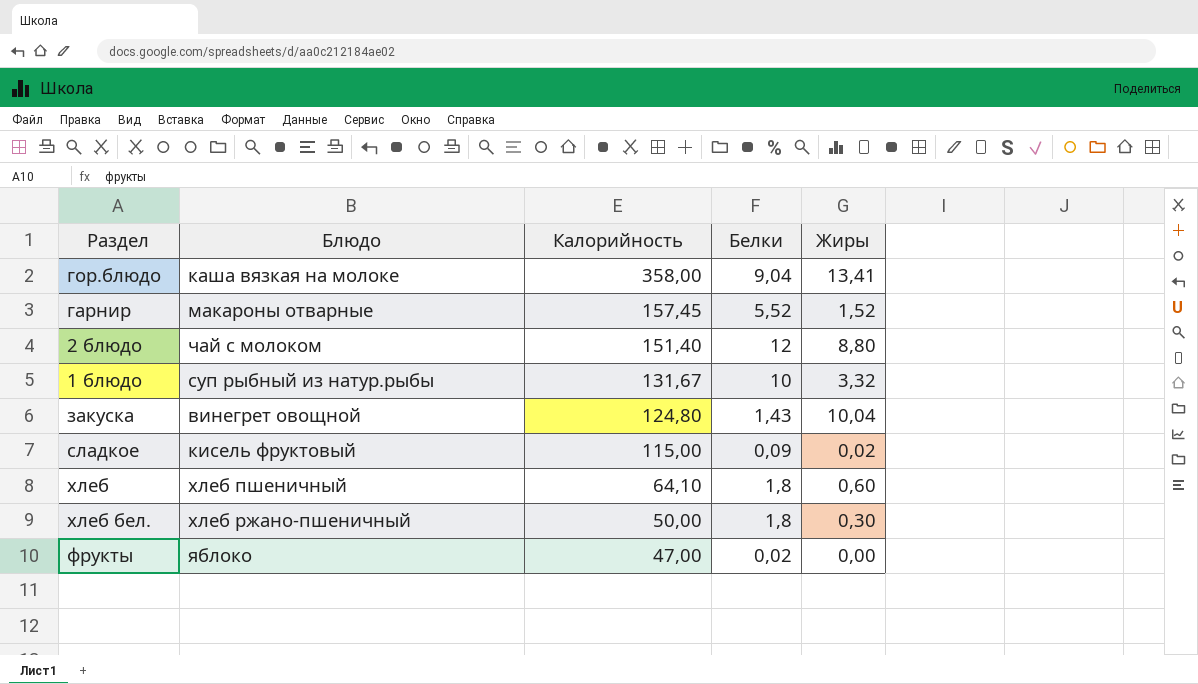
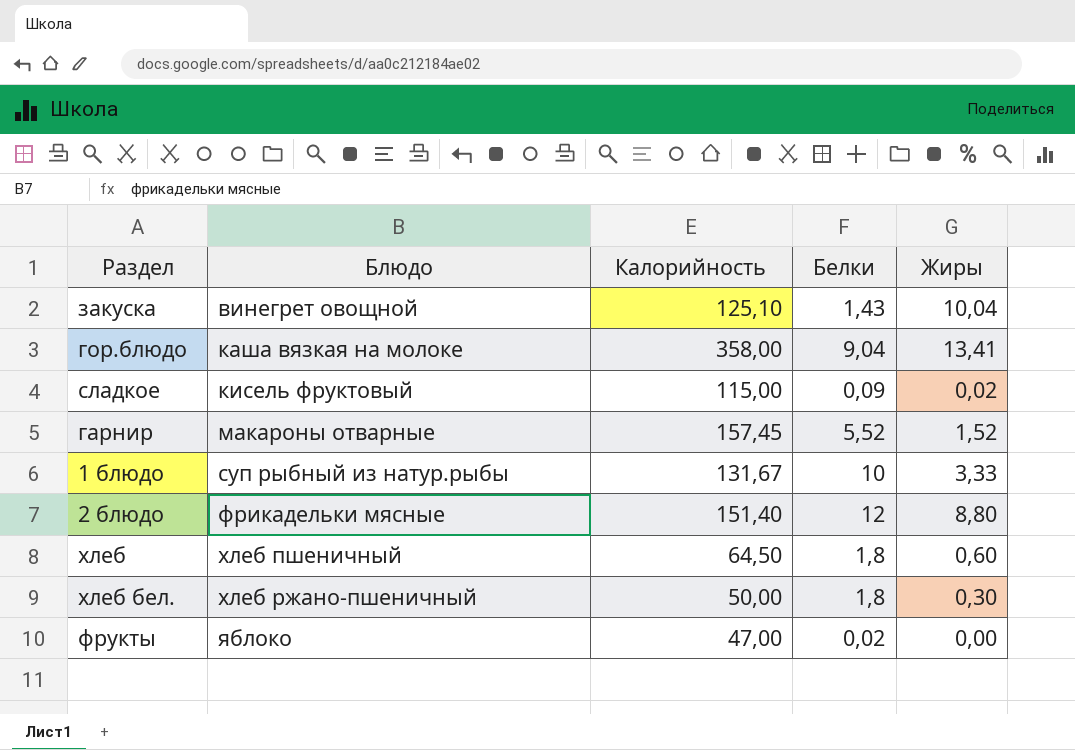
row order: Калорийность descending -> Блюдо ascending
закуска | Калорийность: 124,80 -> 125,10
1 блюдо | Жиры: 3,32 -> 3,33
2 блюдо | Блюдо: чай с молоком -> фрикадельки мясные
хлеб | Калорийность: 64,10 -> 64,50

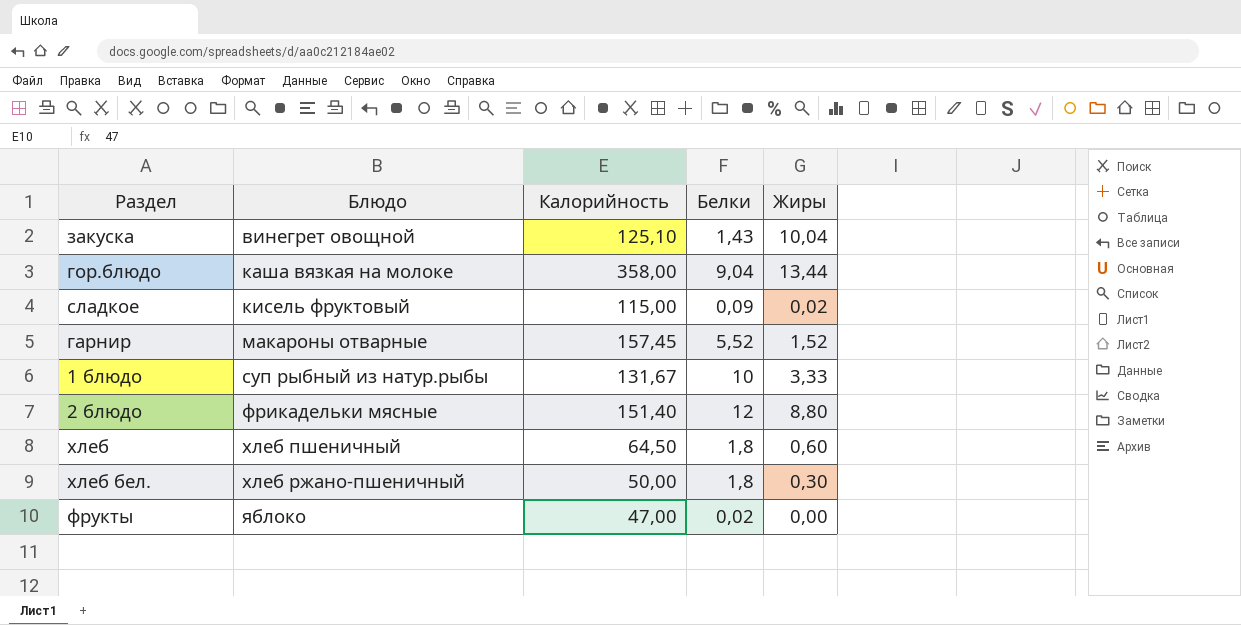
гор.блюдо | Жиры: 13,41 -> 13,44

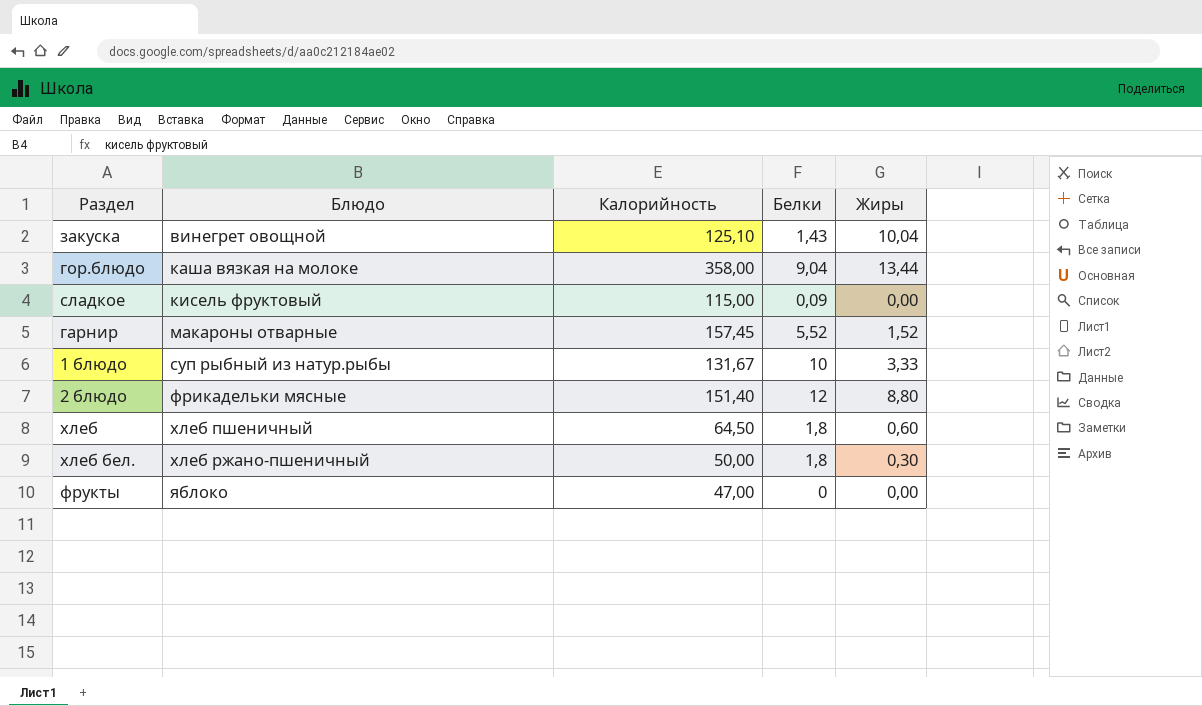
сладкое | Жиры: 0,02 -> 0,00
фрукты | Белки: 0,02 -> 0

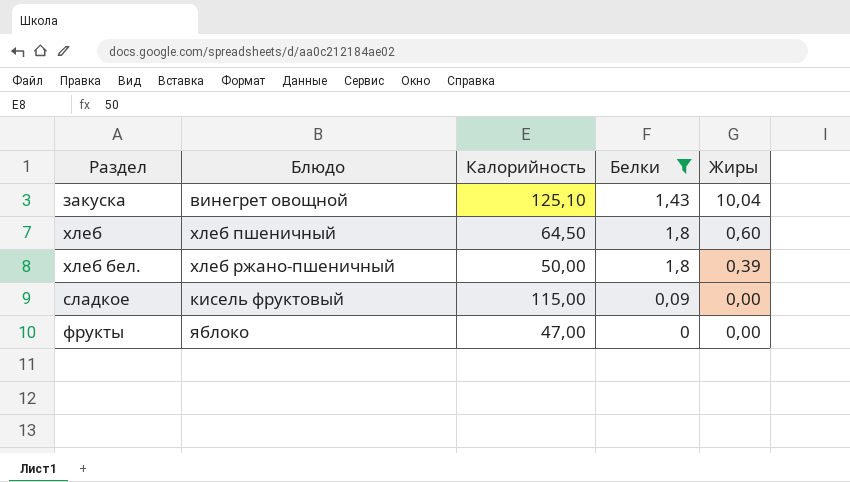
filter: none -> Белки <= 1,8
row order: Блюдо ascending -> Жиры descending
хлеб бел. | Жиры: 0,30 -> 0,39

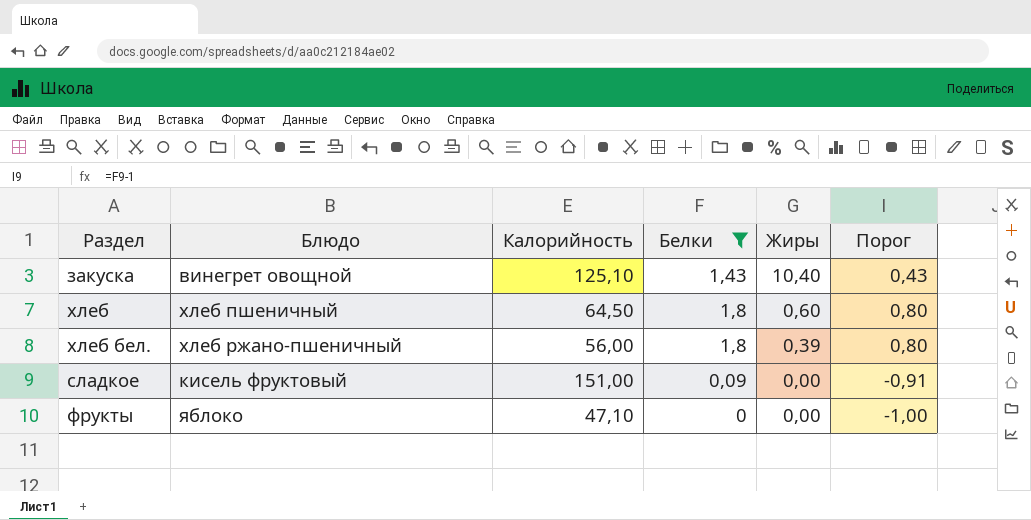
column Порог | formula: none -> [Белки] - 1
закуска | Жиры: 10,04 -> 10,40
хлеб бел. | Калорийность: 50,00 -> 56,00
сладкое | Калорийность: 115,00 -> 151,00
фрукты | Калорийность: 47,00 -> 47,10

